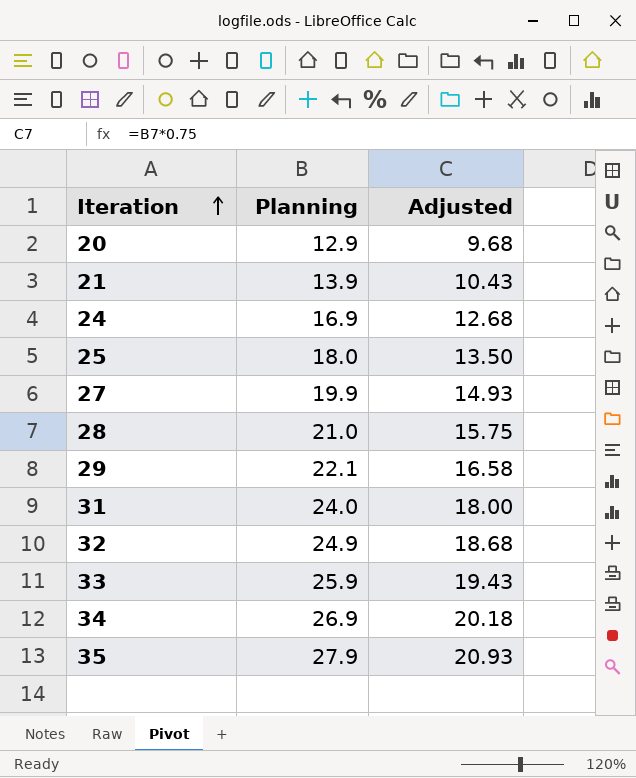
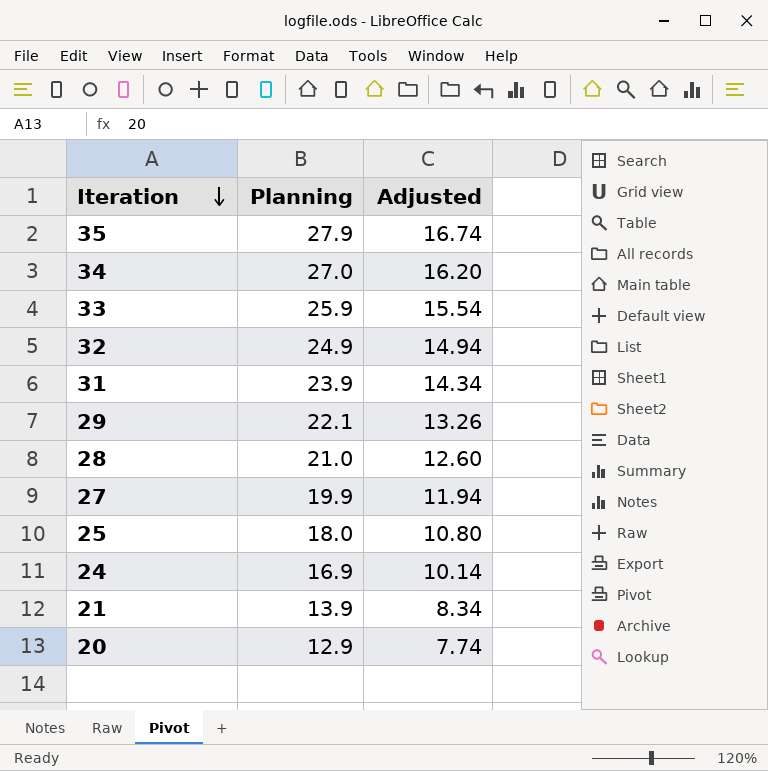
row order: Iteration ascending -> Iteration descending
column Adjusted | formula: [Planning] * 0.75 -> [Planning] * 0.6
34 | Planning: 26.9 -> 27.0
31 | Planning: 24.0 -> 23.9

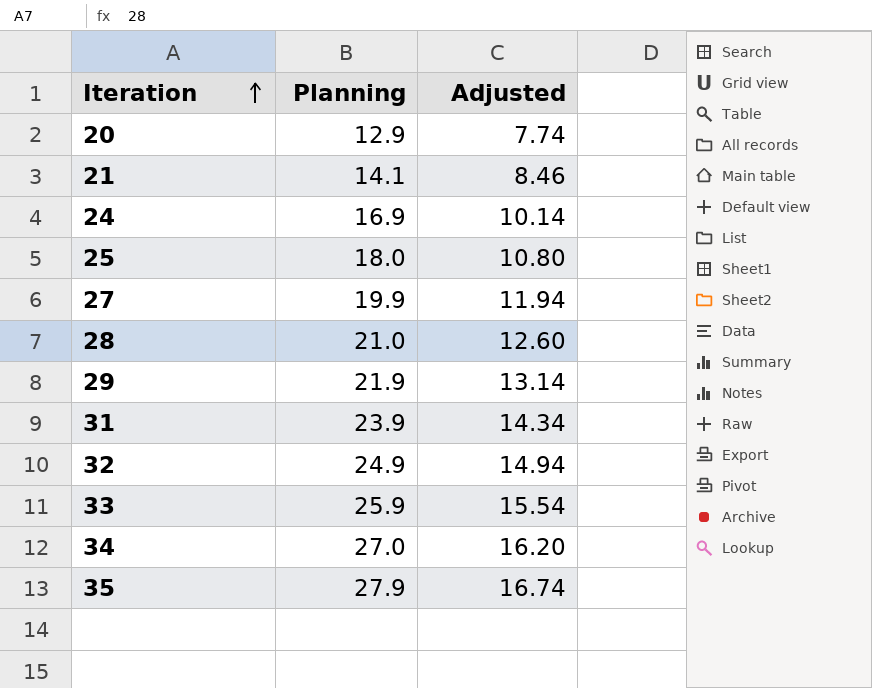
row order: Iteration descending -> Iteration ascending
21 | Planning: 13.9 -> 14.1
21 | Adjusted: 8.34 -> 8.46
29 | Planning: 22.1 -> 21.9
29 | Adjusted: 13.26 -> 13.14

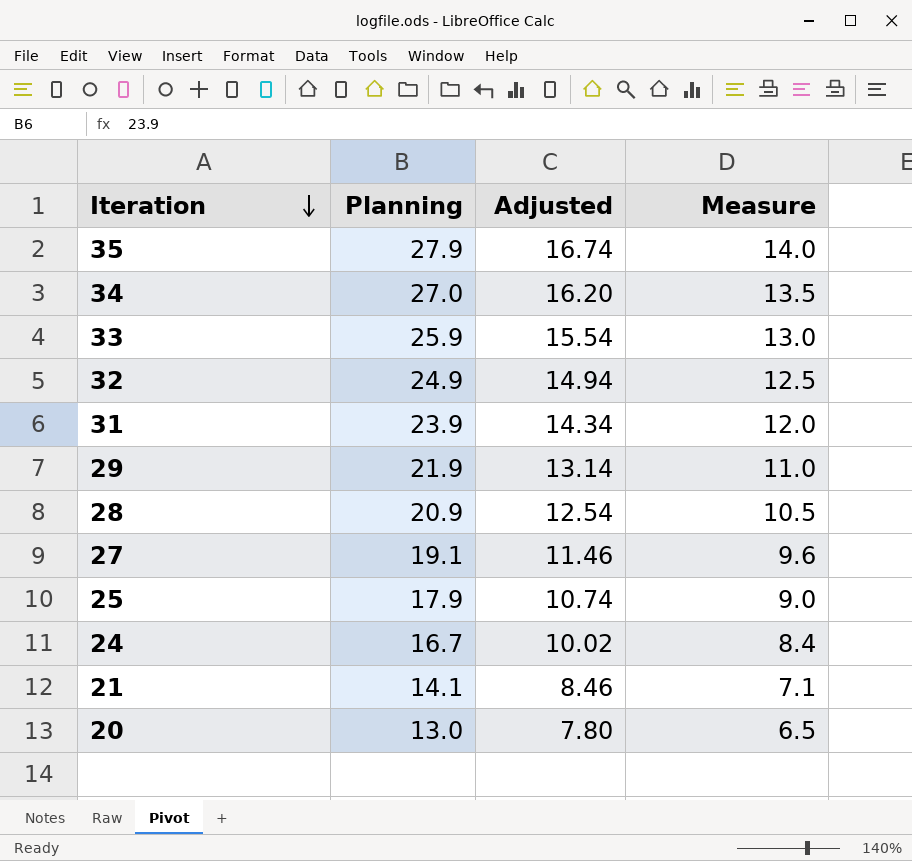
row order: Iteration ascending -> Iteration descending
column Measure | formula: none -> [Planning] * 0.5
28 | Planning: 21.0 -> 20.9
28 | Adjusted: 12.60 -> 12.54
27 | Planning: 19.9 -> 19.1
27 | Adjusted: 11.94 -> 11.46
25 | Planning: 18.0 -> 17.9
25 | Adjusted: 10.80 -> 10.74
24 | Planning: 16.9 -> 16.7
24 | Adjusted: 10.14 -> 10.02
20 | Planning: 12.9 -> 13.0
20 | Adjusted: 7.74 -> 7.80

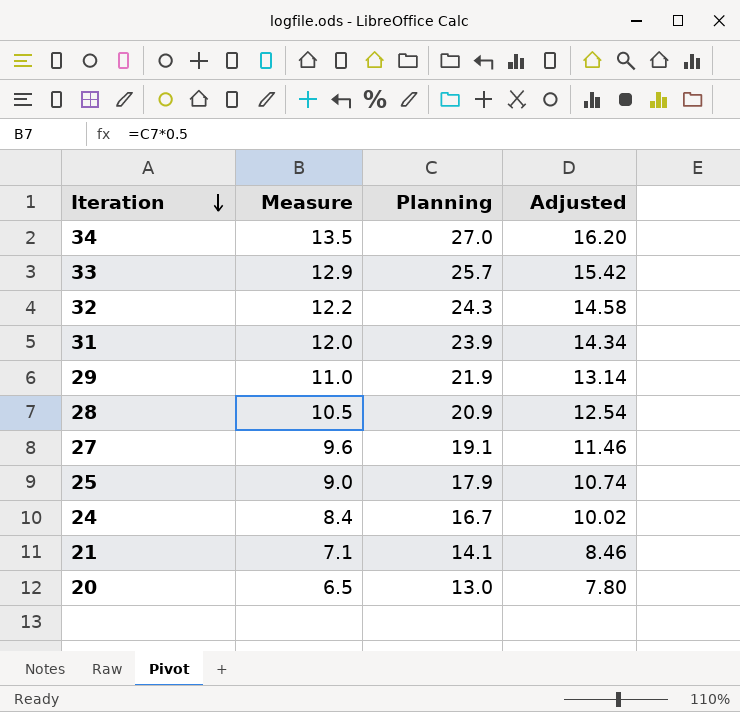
column Measure | position: 4 -> 2
row 35: 27.9 | 16.74 | 14.0 -> none
33 | Measure: 13.0 -> 12.9
33 | Planning: 25.9 -> 25.7
33 | Adjusted: 15.54 -> 15.42
32 | Measure: 12.5 -> 12.2
32 | Planning: 24.9 -> 24.3
32 | Adjusted: 14.94 -> 14.58

